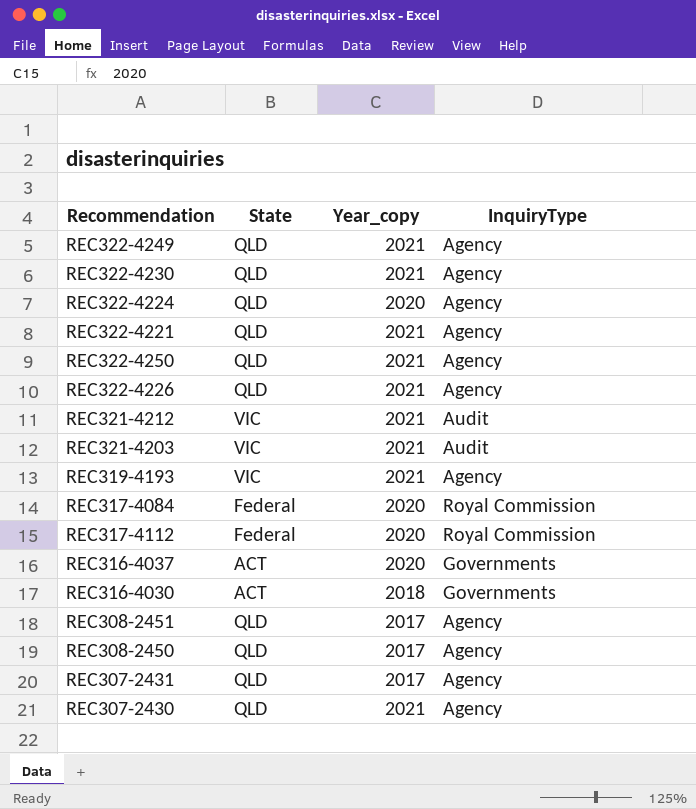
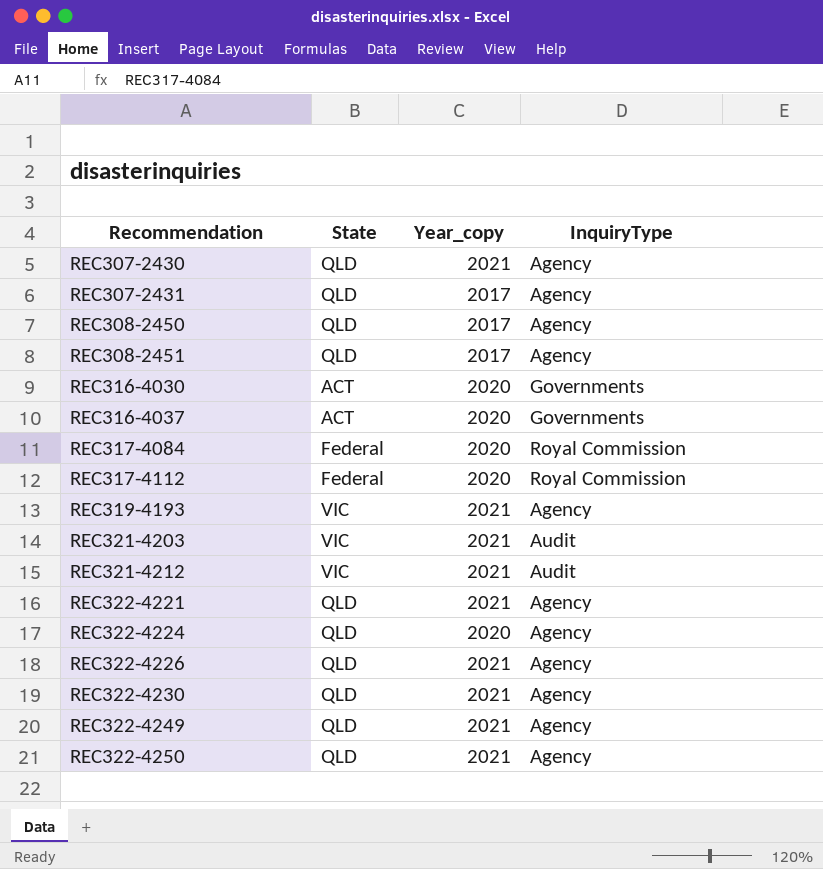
row order: none -> Recommendation ascending
REC316-4030 | Year_copy: 2018 -> 2020

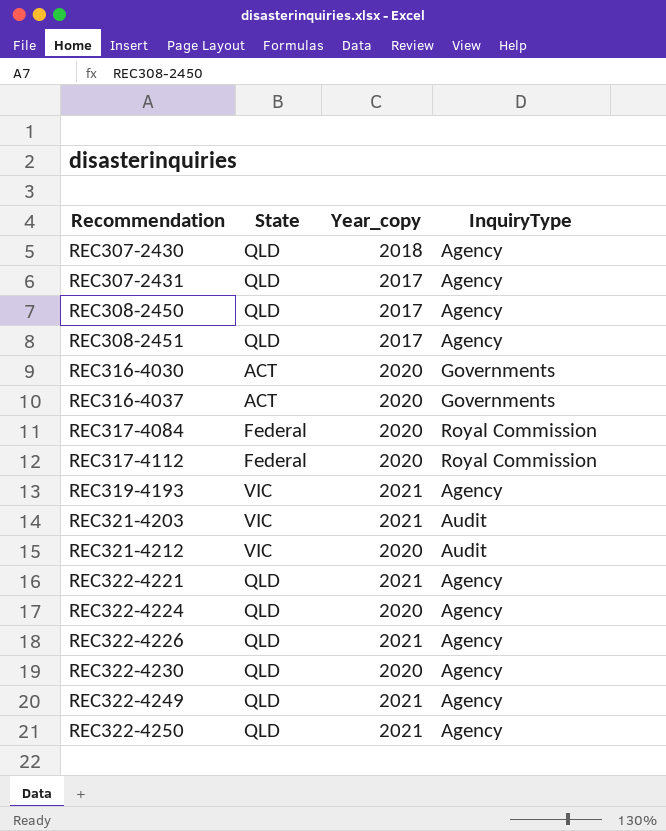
REC307-2430 | Year_copy: 2021 -> 2018
REC321-4212 | Year_copy: 2021 -> 2020
REC322-4230 | Year_copy: 2021 -> 2020

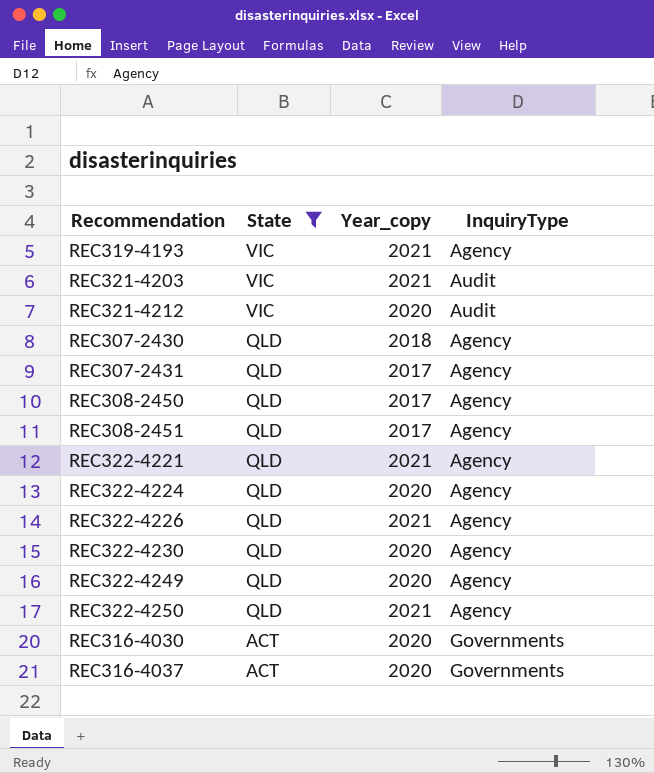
filter: none -> State != Federal
row order: Recommendation ascending -> State descending
REC322-4249 | Year_copy: 2021 -> 2020

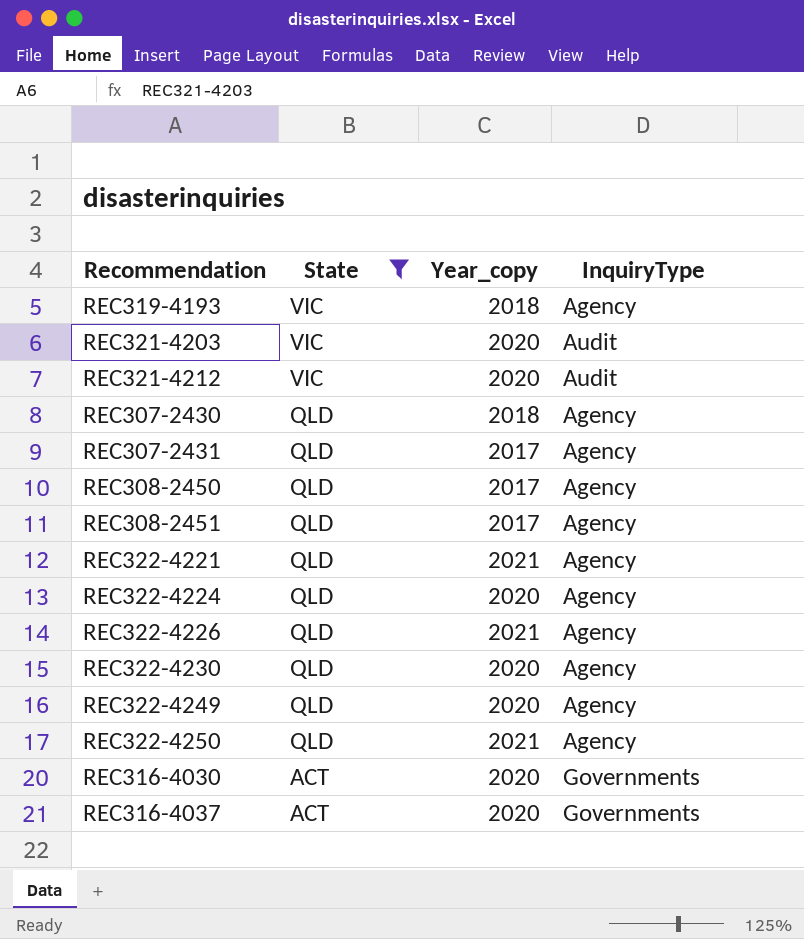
REC319-4193 | Year_copy: 2021 -> 2018
REC321-4203 | Year_copy: 2021 -> 2020

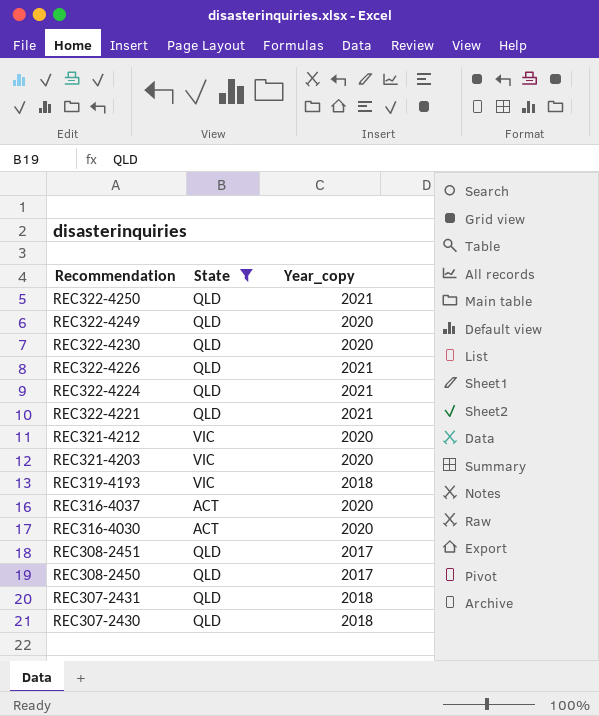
row order: State descending -> Recommendation descending
column InquiryType | position: 4 -> none
REC322-4224 | Year_copy: 2020 -> 2021
REC307-2431 | Year_copy: 2017 -> 2018

